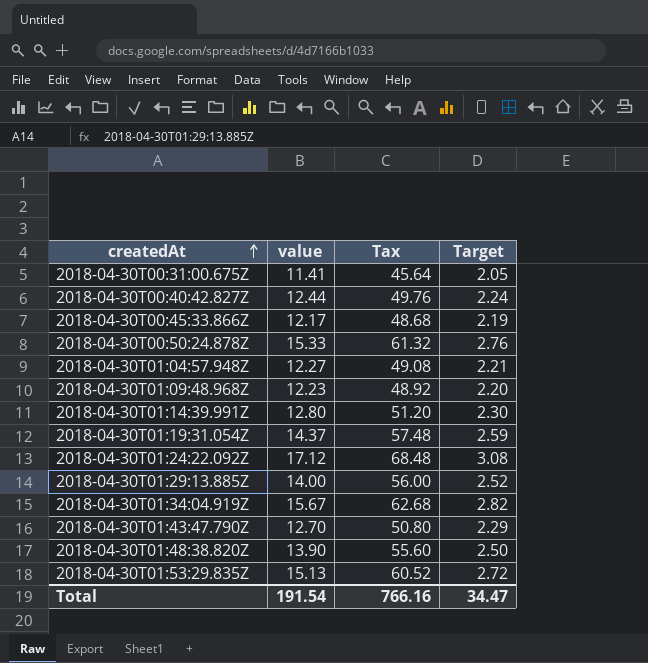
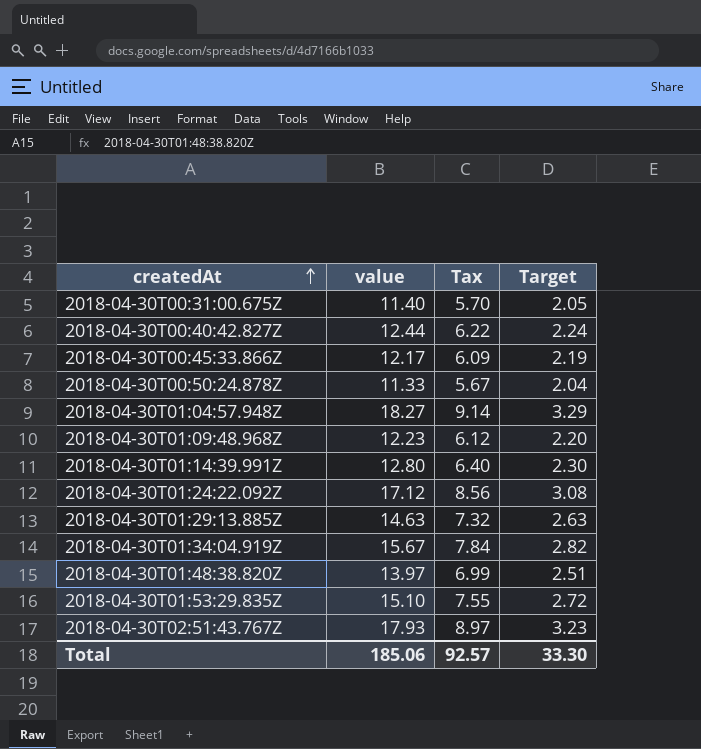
column Tax | formula: [value] * 4 -> [value] * 0.5
row 2018-04-30T01:19:31.054Z: 14.37 | 57.48 | 2.59 -> none
row 2018-04-30T01:43:47.790Z: 12.70 | 50.80 | 2.29 -> none
2018-04-30T00:31:00.675Z | value: 11.41 -> 11.40
2018-04-30T00:50:24.878Z | value: 15.33 -> 11.33
2018-04-30T00:50:24.878Z | Target: 2.76 -> 2.04
2018-04-30T01:04:57.948Z | value: 12.27 -> 18.27
2018-04-30T01:04:57.948Z | Target: 2.21 -> 3.29
2018-04-30T01:29:13.885Z | value: 14.00 -> 14.63
2018-04-30T01:29:13.885Z | Target: 2.52 -> 2.63
2018-04-30T01:48:38.820Z | value: 13.90 -> 13.97
2018-04-30T01:48:38.820Z | Target: 2.50 -> 2.51
2018-04-30T01:53:29.835Z | value: 15.13 -> 15.10
row 2018-04-30T02:51:43.767Z: none -> 17.93 | 8.97 | 3.23
Total | value: 191.54 -> 185.06
Total | Tax: 766.16 -> 92.57
Total | Target: 34.47 -> 33.30

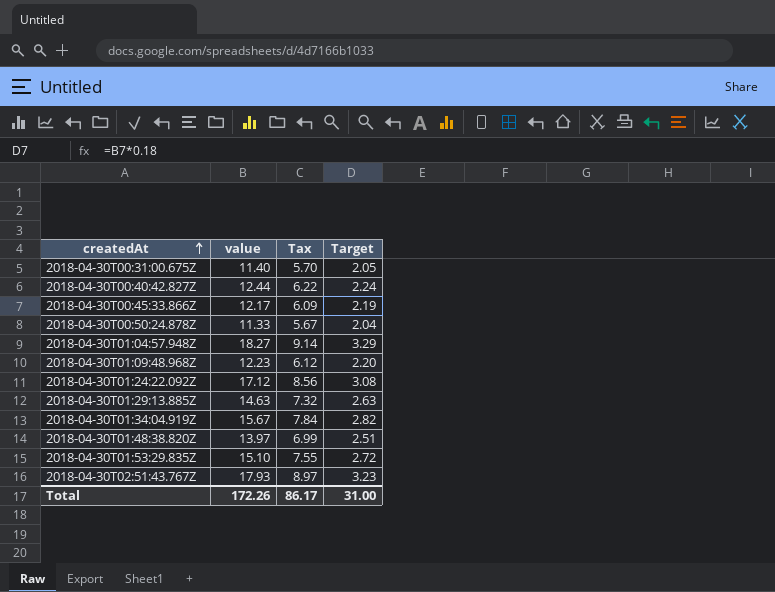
row 2018-04-30T01:14:39.991Z: 12.80 | 6.40 | 2.30 -> none
Total | value: 185.06 -> 172.26
Total | Tax: 92.57 -> 86.17
Total | Target: 33.30 -> 31.00

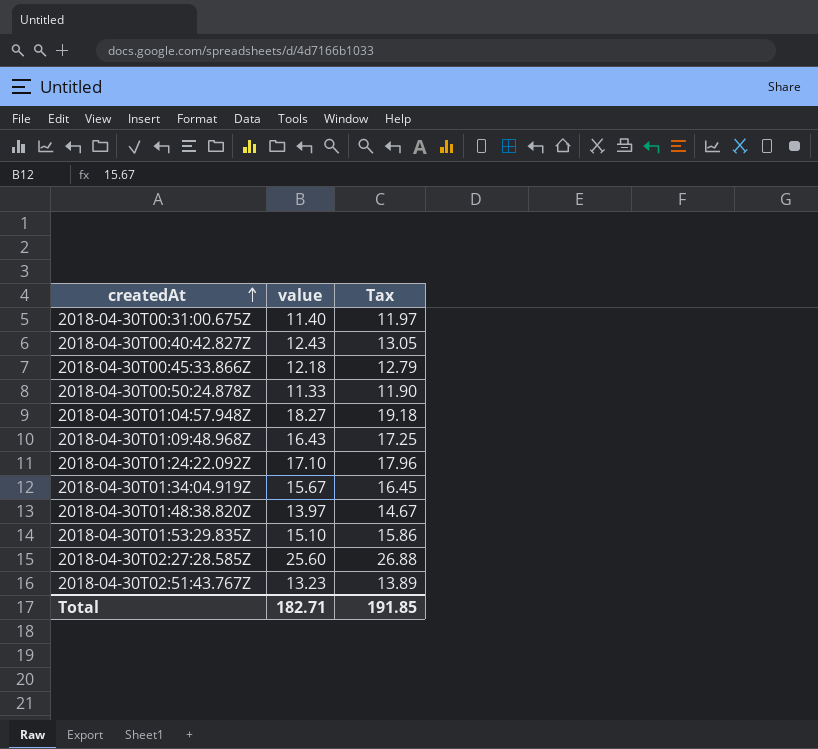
column Target | formula: [value] * 0.18 -> none
column Tax | formula: [value] * 0.5 -> [value] * 1.05
row 2018-04-30T01:29:13.885Z: 14.63 | 7.32 | 2.63 -> none
2018-04-30T00:40:42.827Z | value: 12.44 -> 12.43
2018-04-30T00:45:33.866Z | value: 12.17 -> 12.18
2018-04-30T01:09:48.968Z | value: 12.23 -> 16.43
2018-04-30T01:24:22.092Z | value: 17.12 -> 17.10
row 2018-04-30T02:27:28.585Z: none -> 25.60 | 26.88
2018-04-30T02:51:43.767Z | value: 17.93 -> 13.23
Total | value: 172.26 -> 182.71
Total | Tax: 86.17 -> 191.85

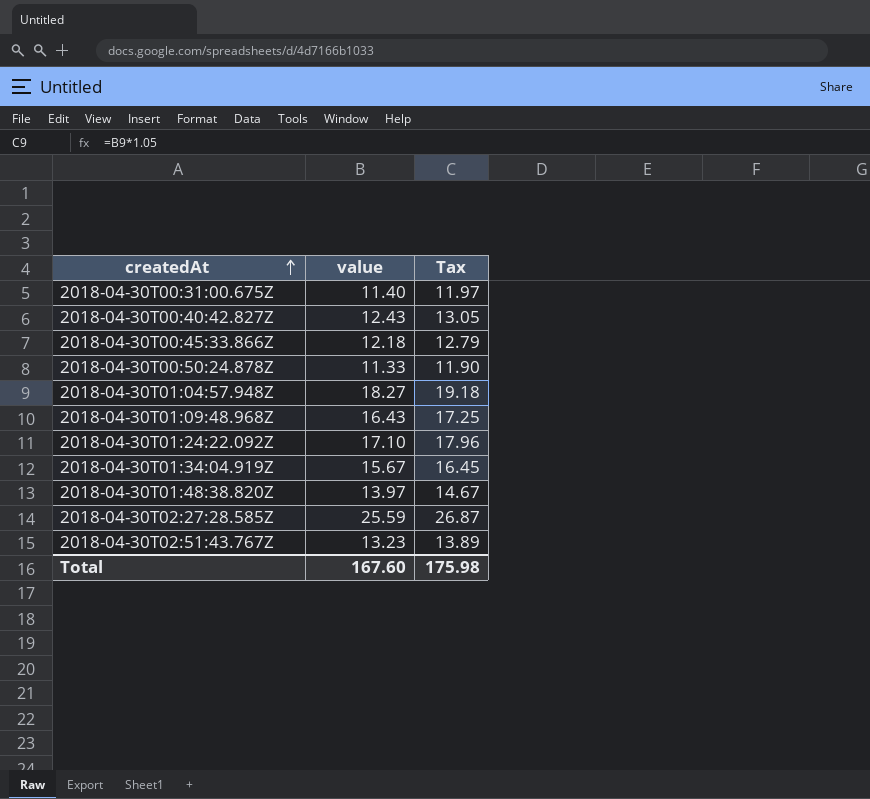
row 2018-04-30T01:53:29.835Z: 15.10 | 15.86 -> none
2018-04-30T02:27:28.585Z | value: 25.60 -> 25.59
2018-04-30T02:27:28.585Z | Tax: 26.88 -> 26.87
Total | value: 182.71 -> 167.60
Total | Tax: 191.85 -> 175.98

